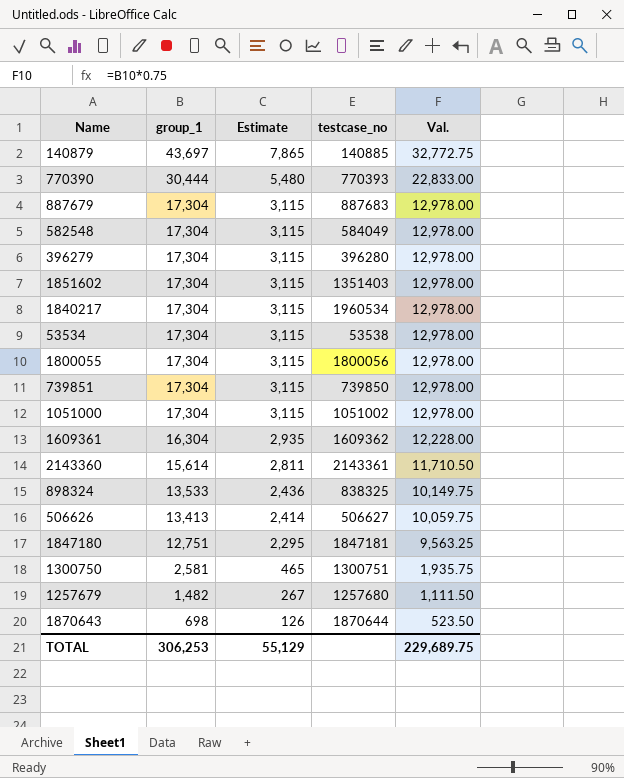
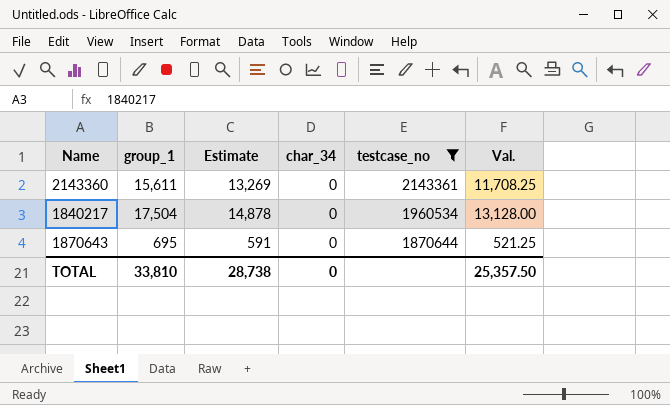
filter: none -> testcase_no >= 1870644
row order: group_1 descending -> testcase_no descending
column Estimate | formula: [group_1] * 0.18 -> [group_1] * 0.85
column char_34 | position: none -> 4
2143360 | group_1: 15,614 -> 15,611
2143360 | Val.: 11,710.50 -> 11,708.25
1840217 | group_1: 17,304 -> 17,504
1840217 | Val.: 12,978.00 -> 13,128.00
1870643 | group_1: 698 -> 695
1870643 | Val.: 523.50 -> 521.25
TOTAL | group_1: 306,253 -> 33,810
TOTAL | Estimate: 55,129 -> 28,738
TOTAL | Val.: 229,689.75 -> 25,357.50

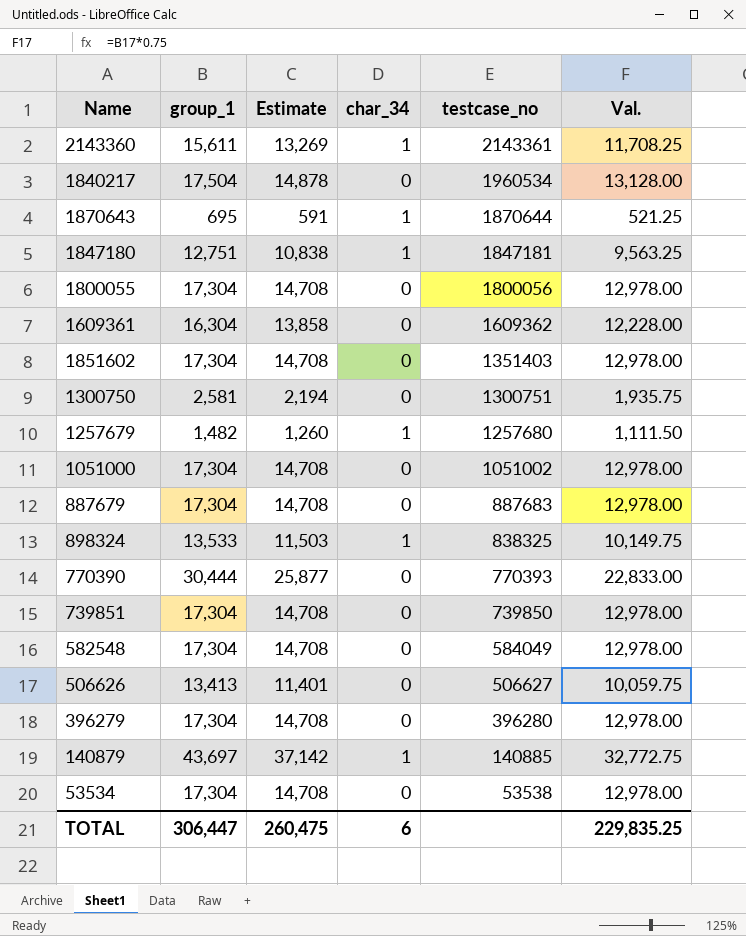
filter: testcase_no >= 1870644 -> none
2143360 | char_34: 0 -> 1
1870643 | char_34: 0 -> 1
TOTAL | group_1: 33,810 -> 306,447
TOTAL | Estimate: 28,738 -> 260,475
TOTAL | char_34: 0 -> 6
TOTAL | Val.: 25,357.50 -> 229,835.25

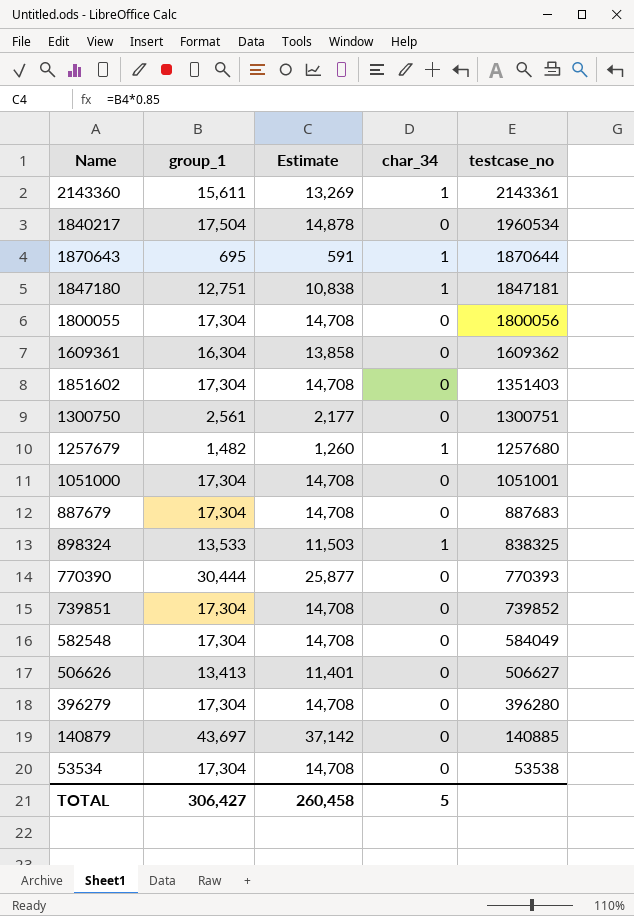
column Val. | formula: [group_1] * 0.75 -> none
1300750 | group_1: 2,581 -> 2,561
1300750 | Estimate: 2,194 -> 2,177
1051000 | testcase_no: 1051002 -> 1051001
739851 | testcase_no: 739850 -> 739852
140879 | char_34: 1 -> 0
TOTAL | group_1: 306,447 -> 306,427
TOTAL | Estimate: 260,475 -> 260,458
TOTAL | char_34: 6 -> 5

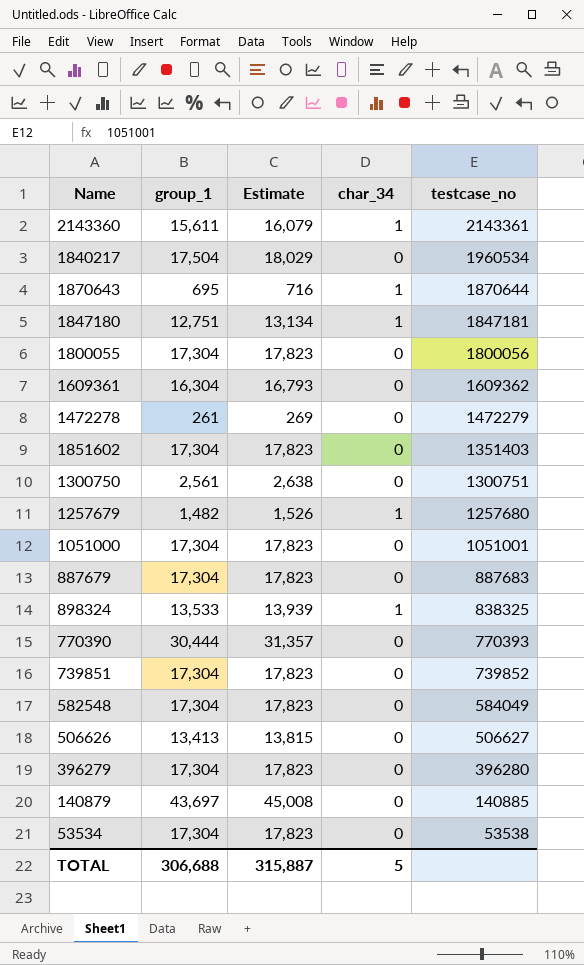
column Estimate | formula: [group_1] * 0.85 -> [group_1] * 1.03
row 1472278: none -> 261 | 269 | 0 | 1472279
TOTAL | group_1: 306,427 -> 306,688
TOTAL | Estimate: 260,458 -> 315,887

